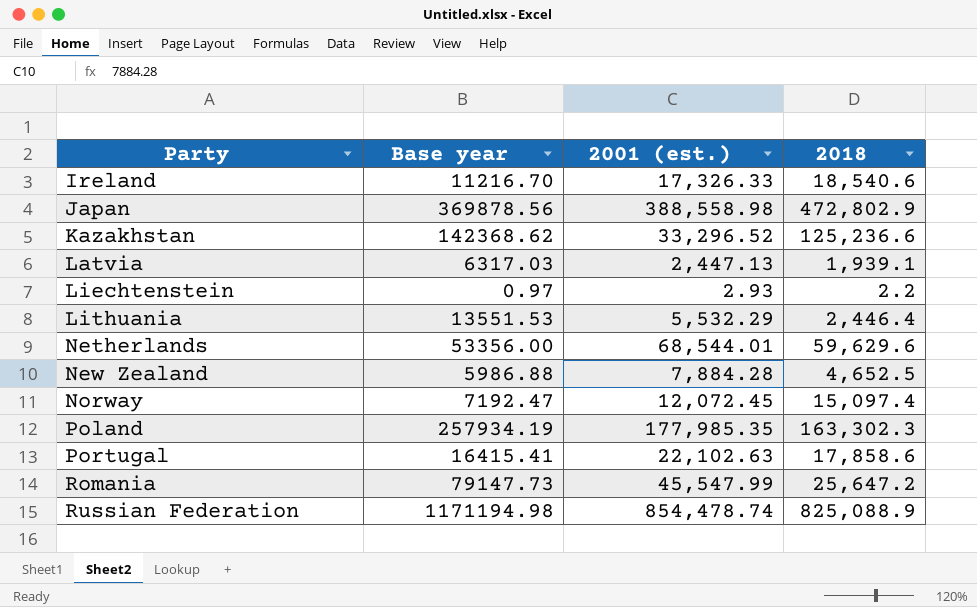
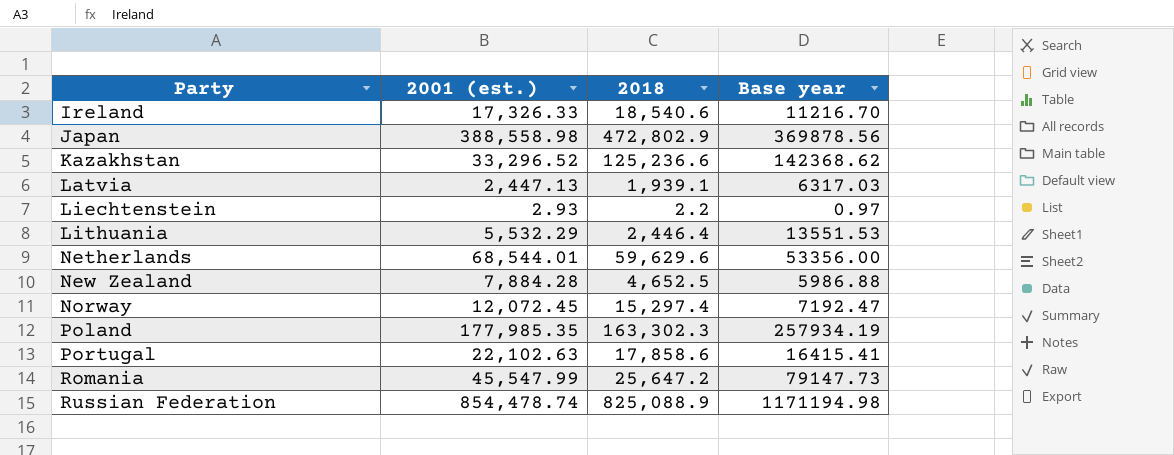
column Base year | position: 2 -> 4
Norway | 2018: 15,097.4 -> 15,297.4

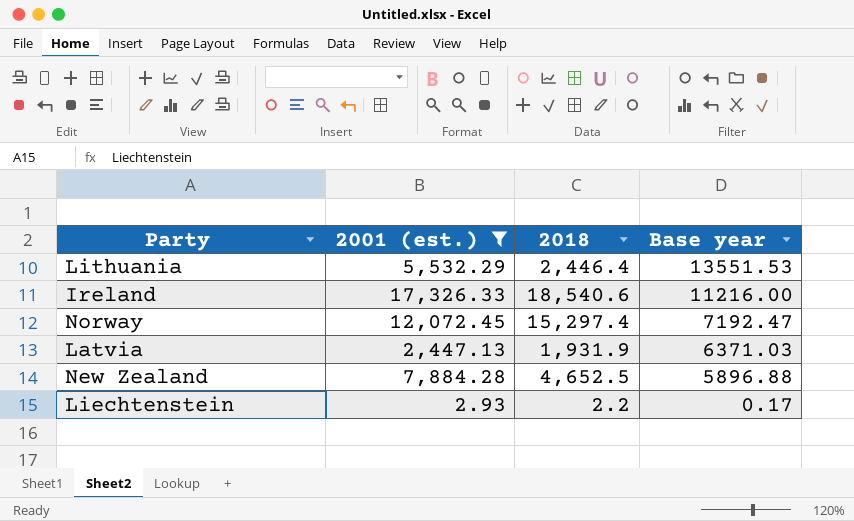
filter: none -> 2001 (est.) <= 17,326.33
row order: Party ascending -> Base year descending
Ireland | Base year: 11216.70 -> 11216.00
Latvia | 2018: 1,939.1 -> 1,931.9
Latvia | Base year: 6317.03 -> 6371.03
New Zealand | Base year: 5986.88 -> 5896.88
Liechtenstein | Base year: 0.97 -> 0.17

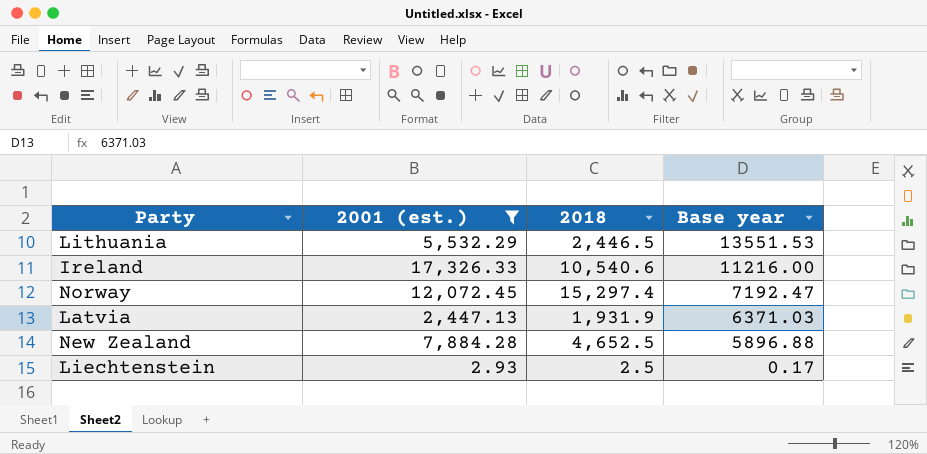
Lithuania | 2018: 2,446.4 -> 2,446.5
Ireland | 2018: 18,540.6 -> 10,540.6
Liechtenstein | 2018: 2.2 -> 2.5

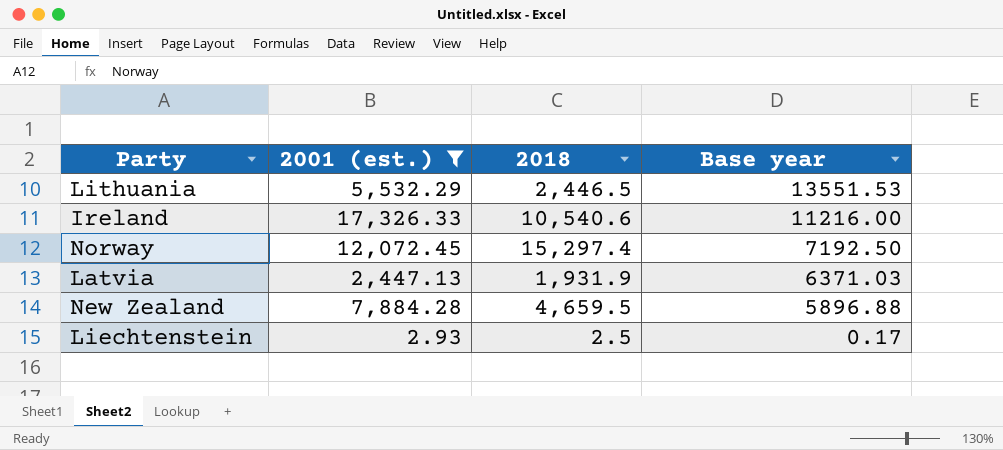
Norway | Base year: 7192.47 -> 7192.50
New Zealand | 2018: 4,652.5 -> 4,659.5

